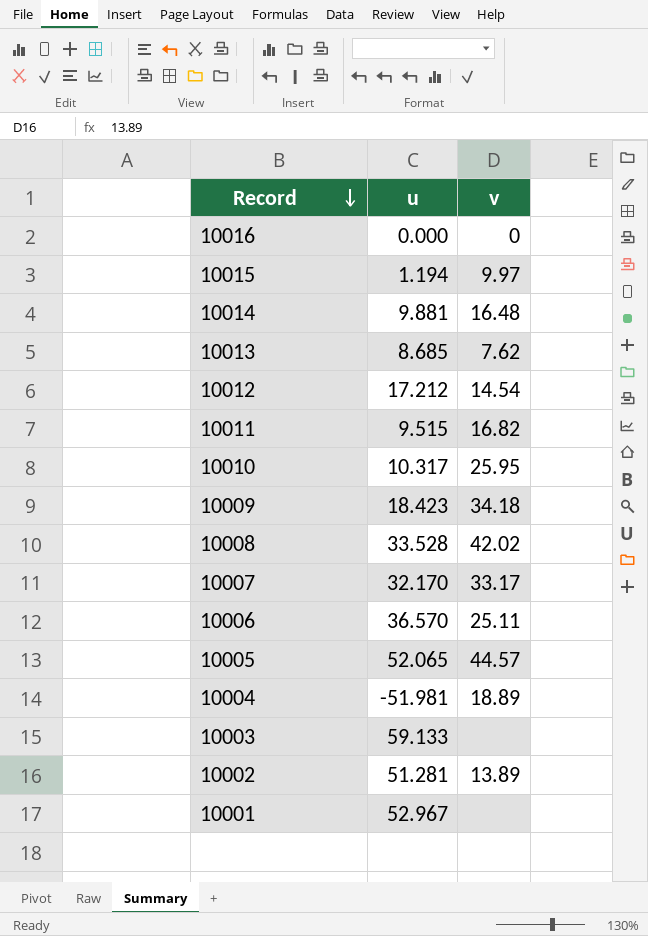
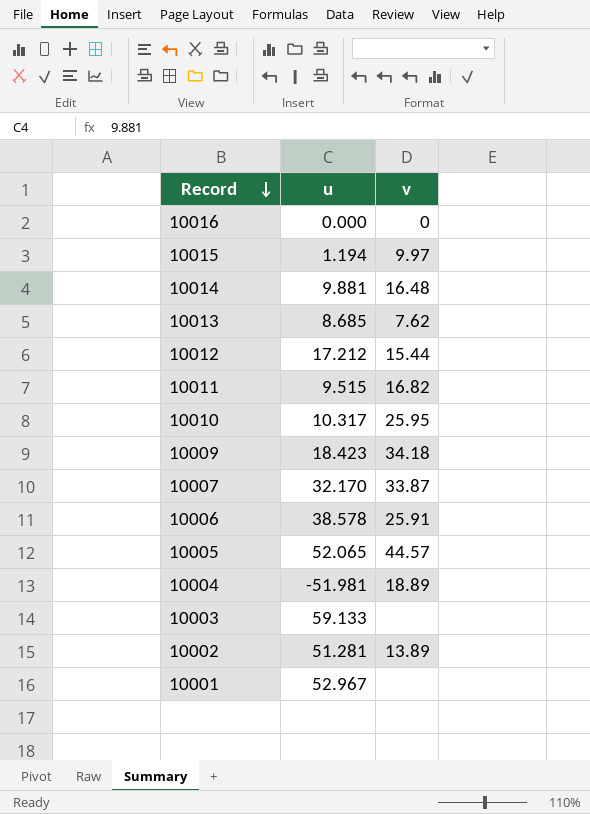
row 10008: 33.528 | 42.02 -> none
10012 | v: 14.54 -> 15.44
10007 | v: 33.17 -> 33.87
10006 | u: 36.570 -> 38.578
10006 | v: 25.11 -> 25.91

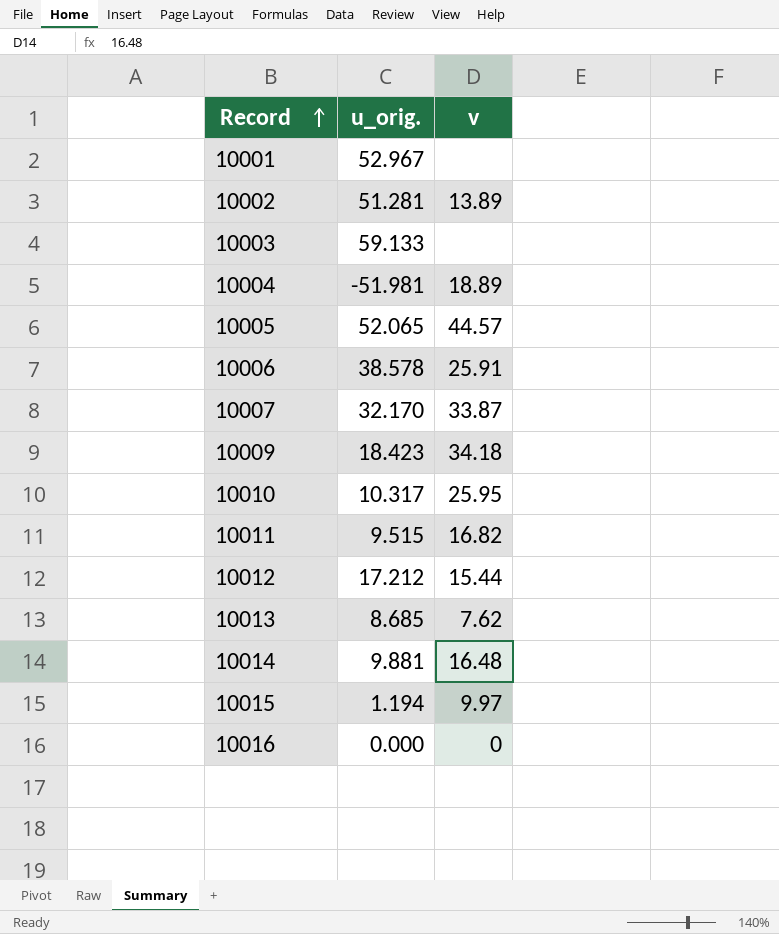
row order: Record descending -> Record ascending
column name: u -> u_orig.

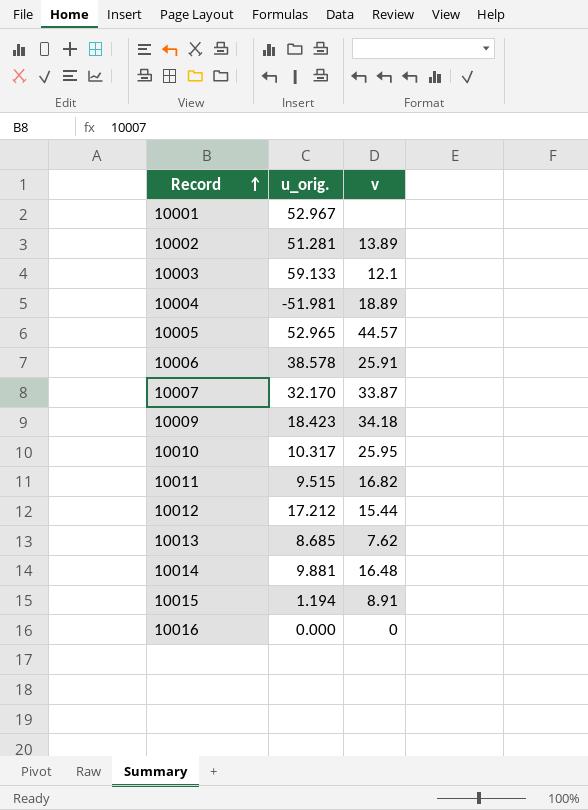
10003 | v: none -> 12.1
10005 | u_orig.: 52.065 -> 52.965
10015 | v: 9.97 -> 8.91

